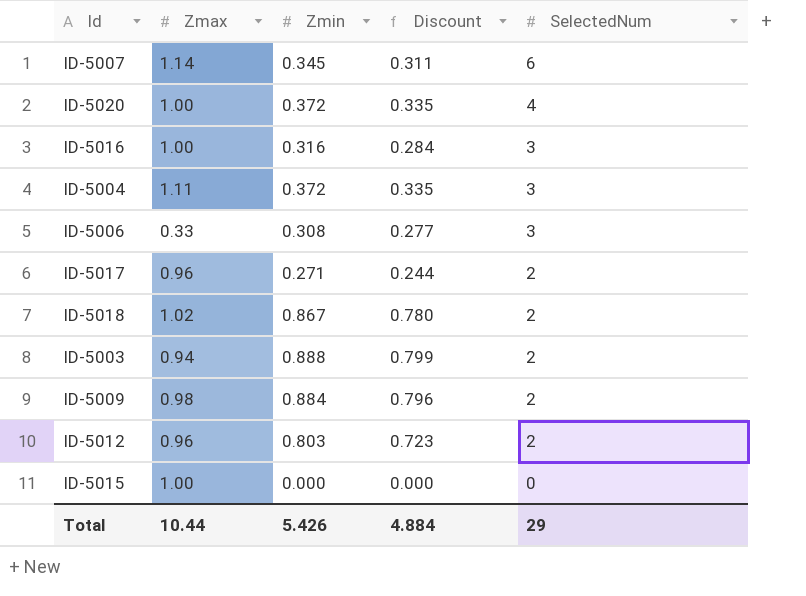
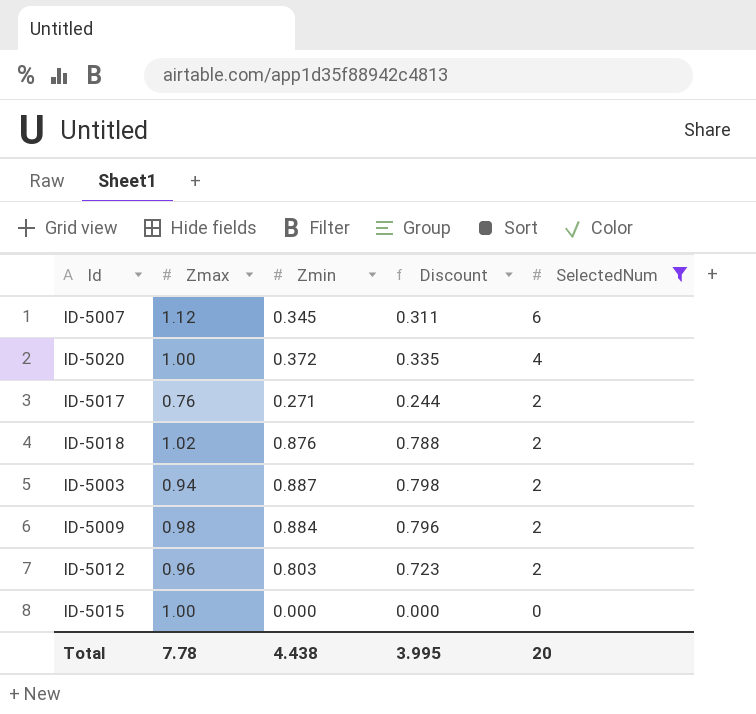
filter: none -> SelectedNum != 3
ID-5007 | Zmax: 1.14 -> 1.12
ID-5017 | Zmax: 0.96 -> 0.76
ID-5018 | Zmin: 0.867 -> 0.876
ID-5018 | Discount: 0.780 -> 0.788
ID-5003 | Zmin: 0.888 -> 0.887
ID-5003 | Discount: 0.799 -> 0.798
Total | Zmax: 10.44 -> 7.78
Total | Zmin: 5.426 -> 4.438
Total | Discount: 4.884 -> 3.995
Total | SelectedNum: 29 -> 20

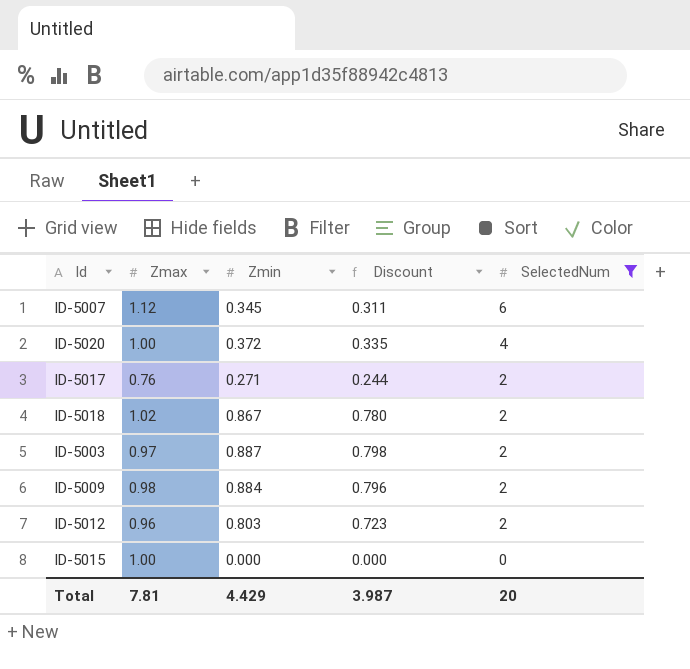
ID-5018 | Zmin: 0.876 -> 0.867
ID-5018 | Discount: 0.788 -> 0.780
ID-5003 | Zmax: 0.94 -> 0.97
Total | Zmax: 7.78 -> 7.81
Total | Zmin: 4.438 -> 4.429
Total | Discount: 3.995 -> 3.987

